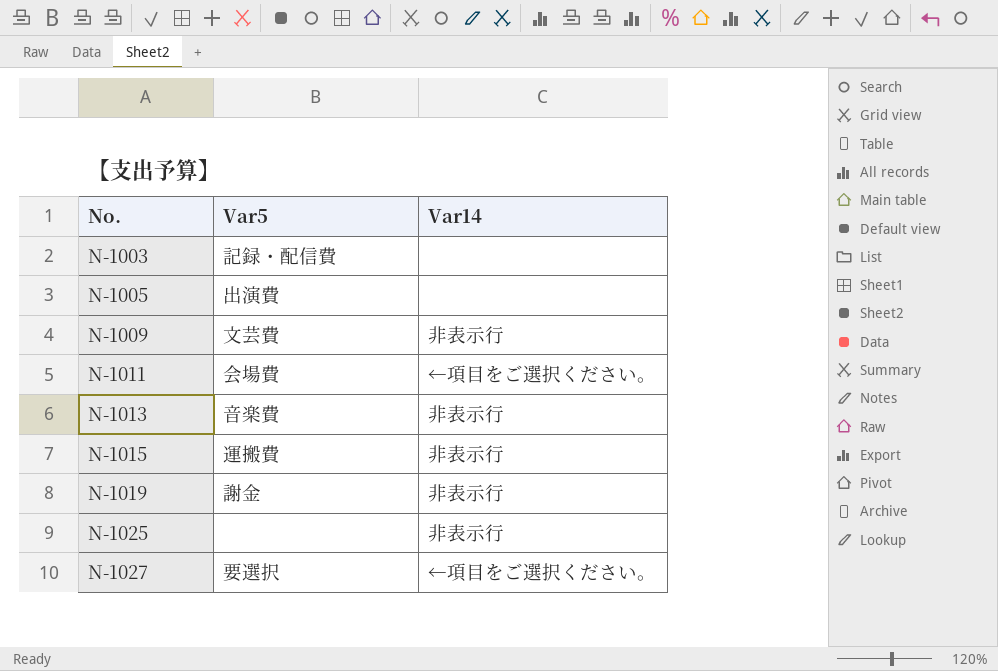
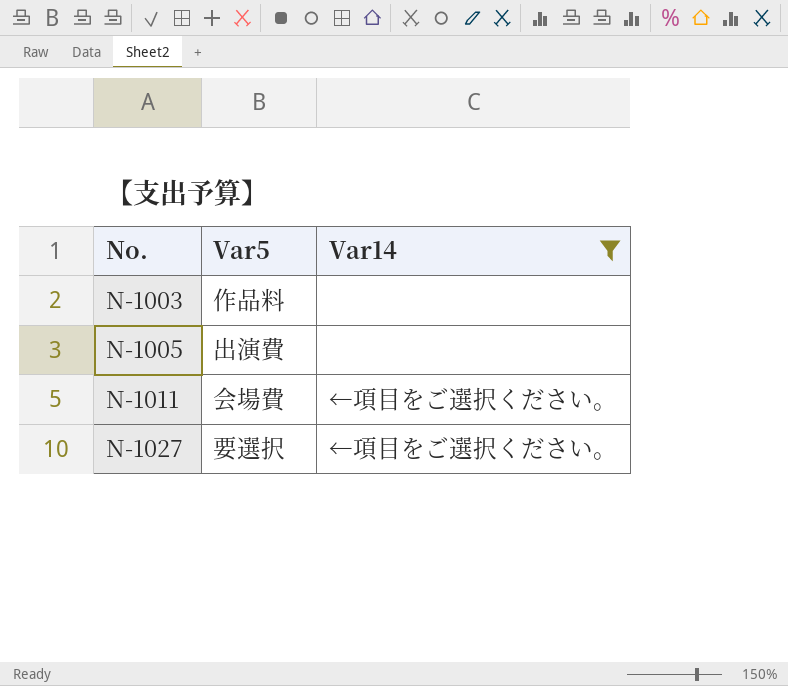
filter: none -> Var14 != 非表示行
N-1003 | Var5: 記録・配信費 -> 作品料

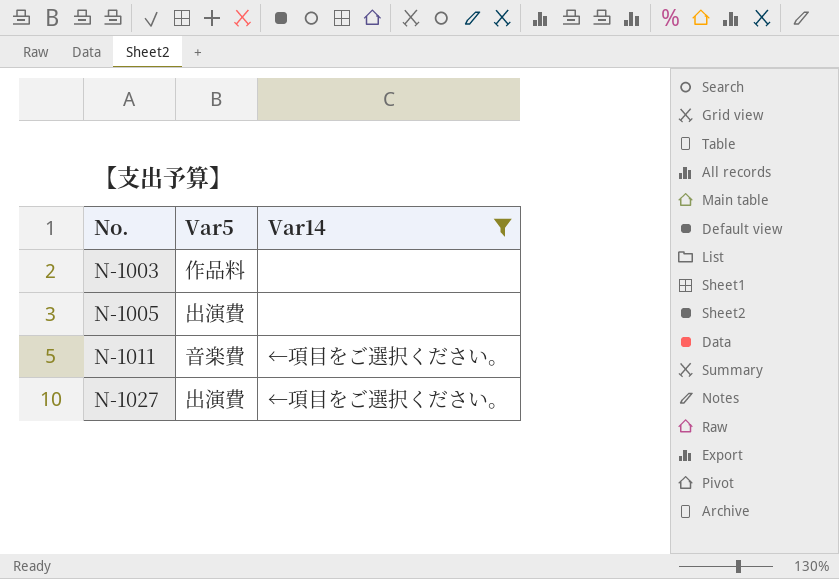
N-1011 | Var5: 会場費 -> 音楽費
N-1027 | Var5: 要選択 -> 出演費

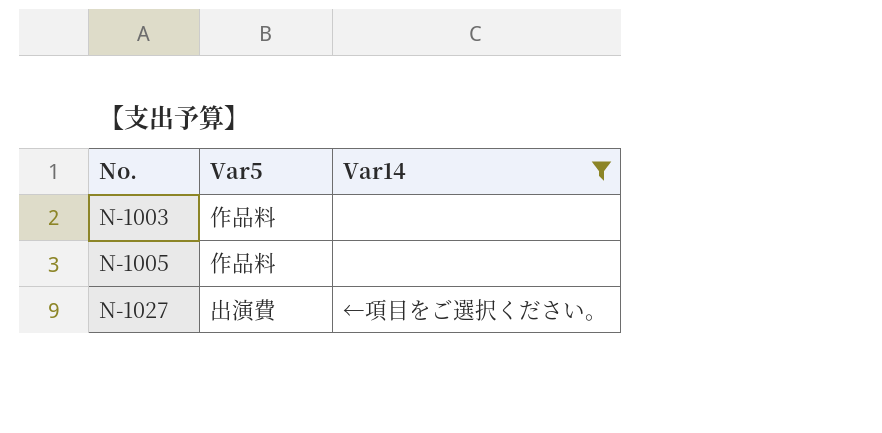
row N-1011: 音楽費 | ←項目をご選択ください。 -> none
N-1005 | Var5: 出演費 -> 作品料

